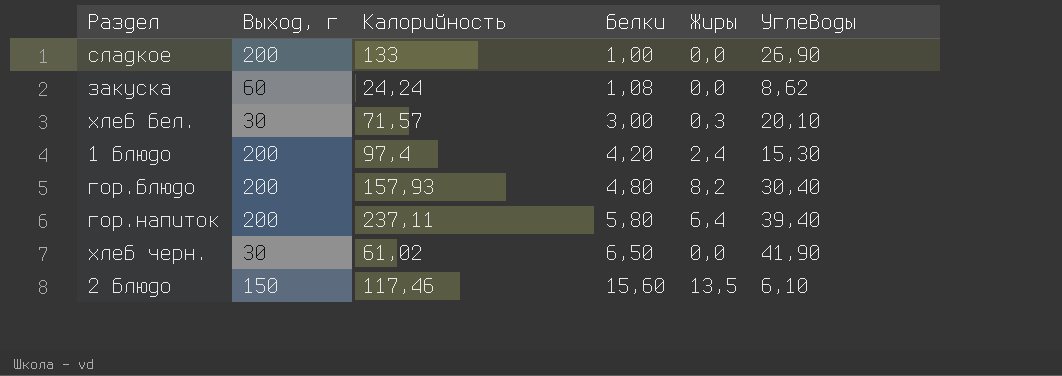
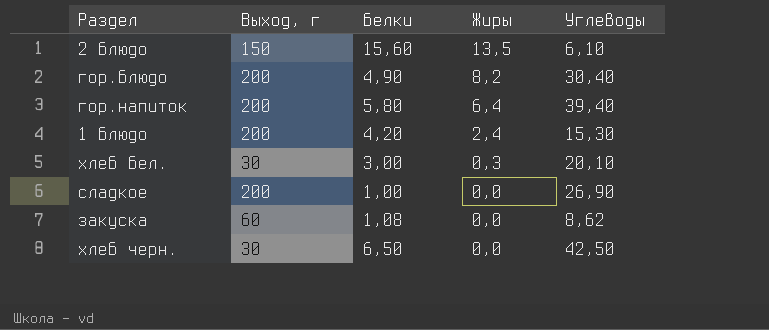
row order: белки ascending -> Жиры descending
column Калорийность | position: 3 -> none
гор.блюдо | белки: 4,80 -> 4,90
хлеб черн. | Углеводы: 41,90 -> 42,50

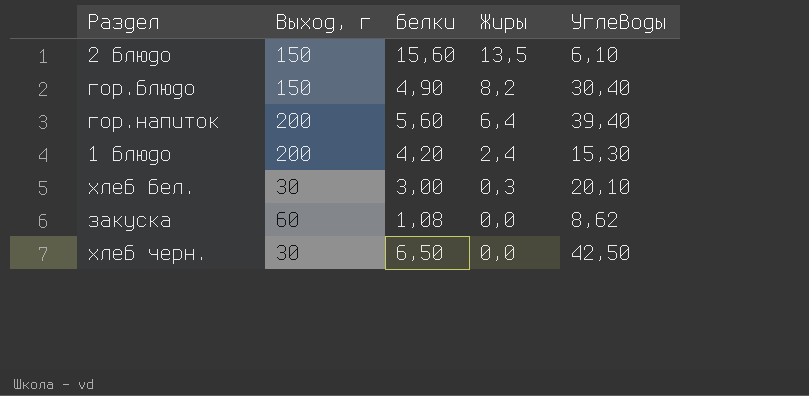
row сладкое: 200 | 1,00 | 0,0 | 26,90 -> none
гор.блюдо | Выход, г: 200 -> 150
гор.напиток | белки: 5,80 -> 5,60

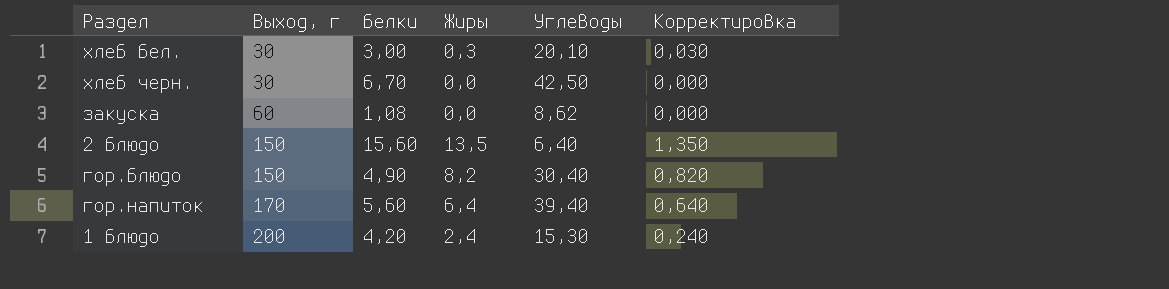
row order: Жиры descending -> Выход, г ascending
column Корректировка | formula: none -> [Жиры] * 0,1
хлеб черн. | белки: 6,50 -> 6,70
2 блюдо | Углеводы: 6,10 -> 6,40
гор.напиток | Выход, г: 200 -> 170

